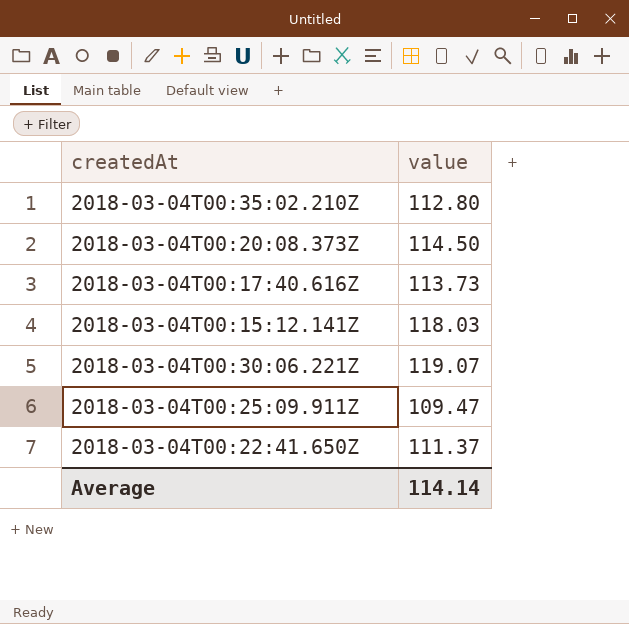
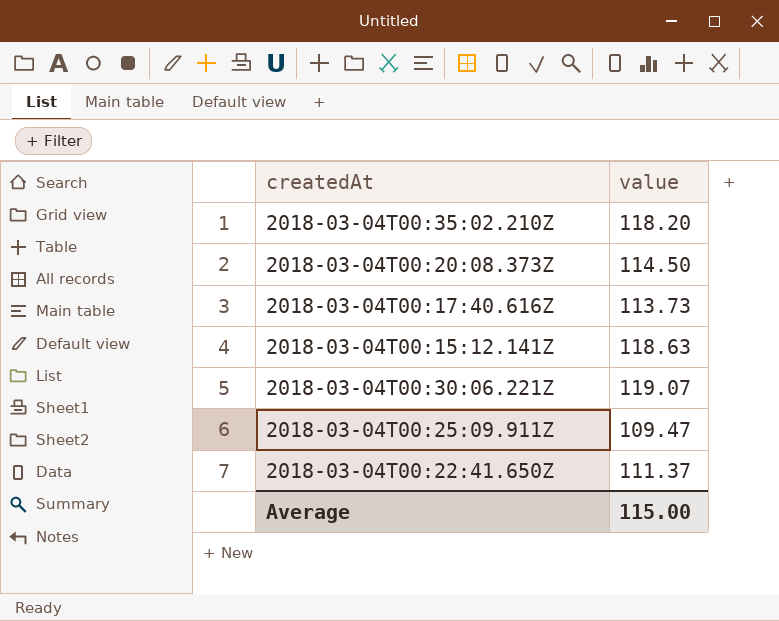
2018-03-04T00:35:02.210Z | value: 112.80 -> 118.20
2018-03-04T00:15:12.141Z | value: 118.03 -> 118.63
Average | value: 114.14 -> 115.00

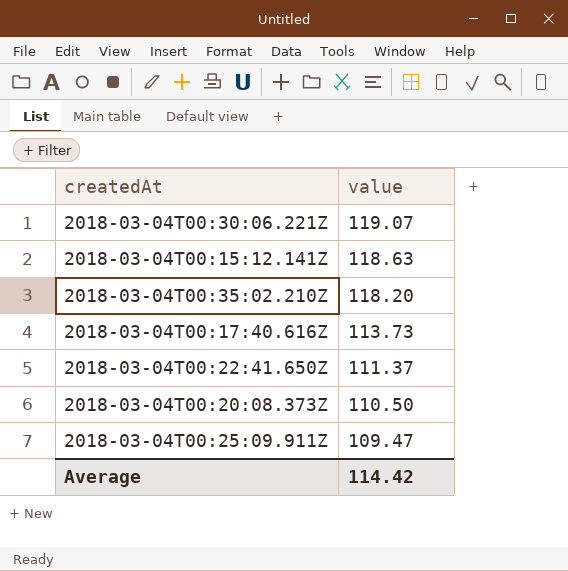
row order: none -> value descending
2018-03-04T00:20:08.373Z | value: 114.50 -> 110.50
Average | value: 115.00 -> 114.42

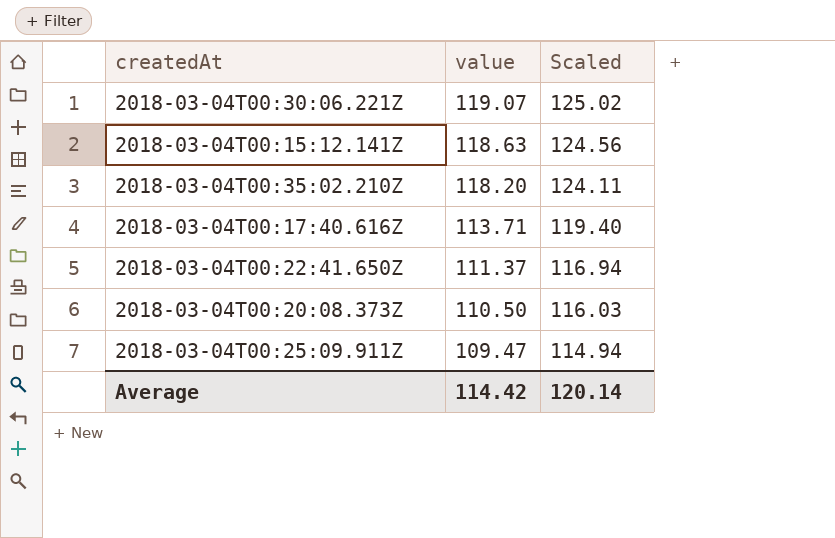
column Scaled | formula: none -> [value] * 1.05
2018-03-04T00:17:40.616Z | value: 113.73 -> 113.71

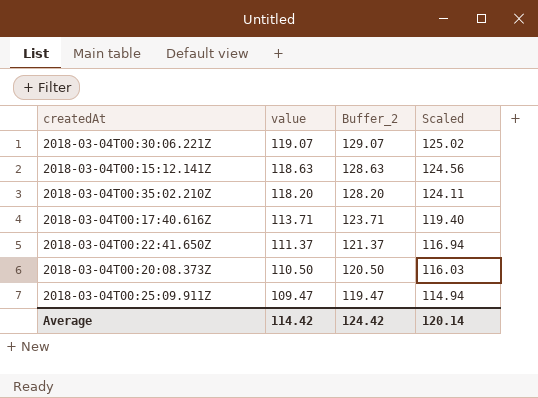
column Buffer_2 | formula: none -> [value] + 10

